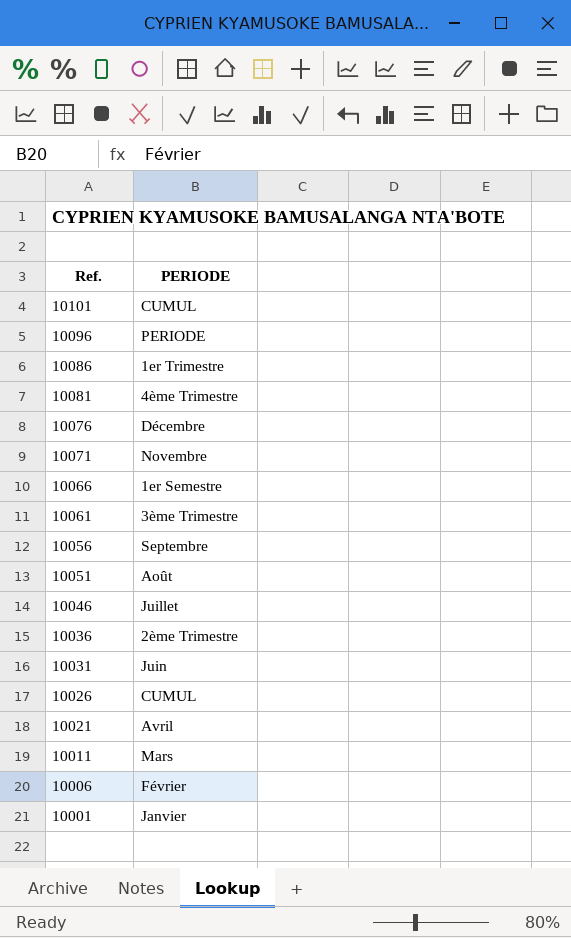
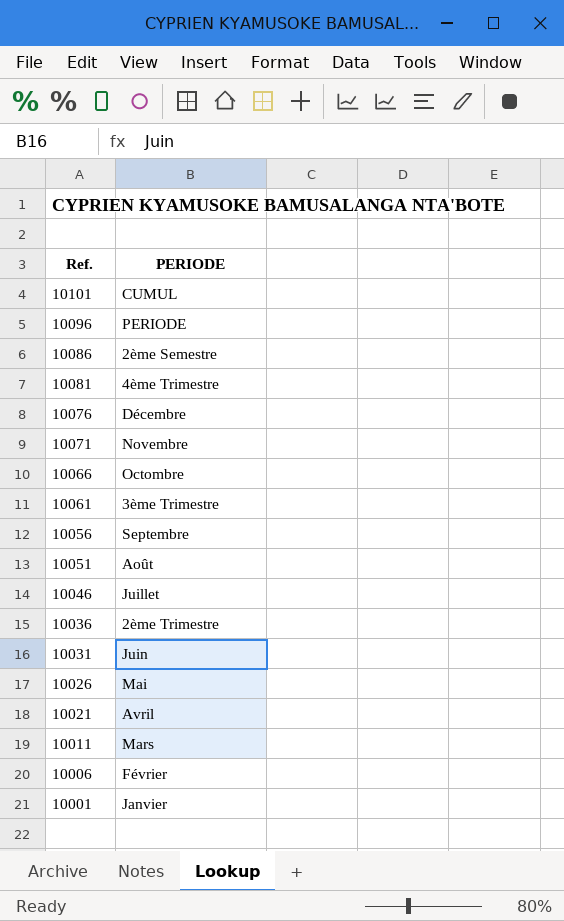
10086 | PERIODE: 1er Trimestre -> 2ème Semestre
10066 | PERIODE: 1er Semestre -> Octombre
10026 | PERIODE: CUMUL -> Mai

